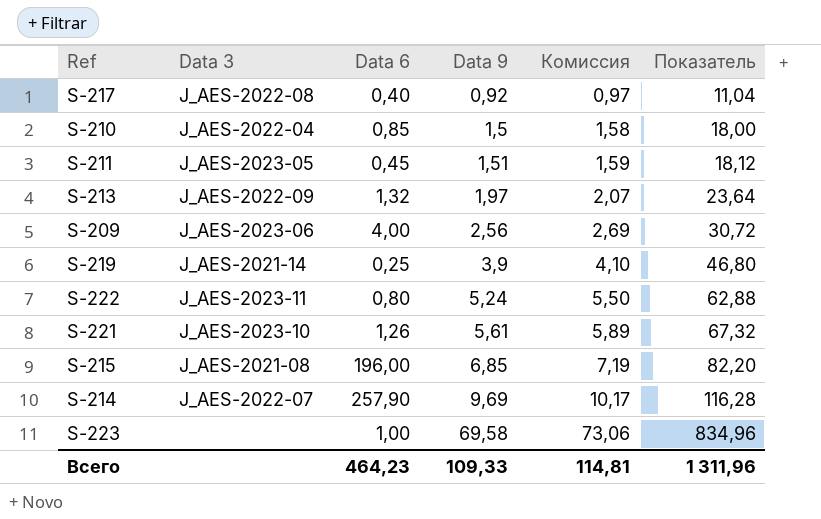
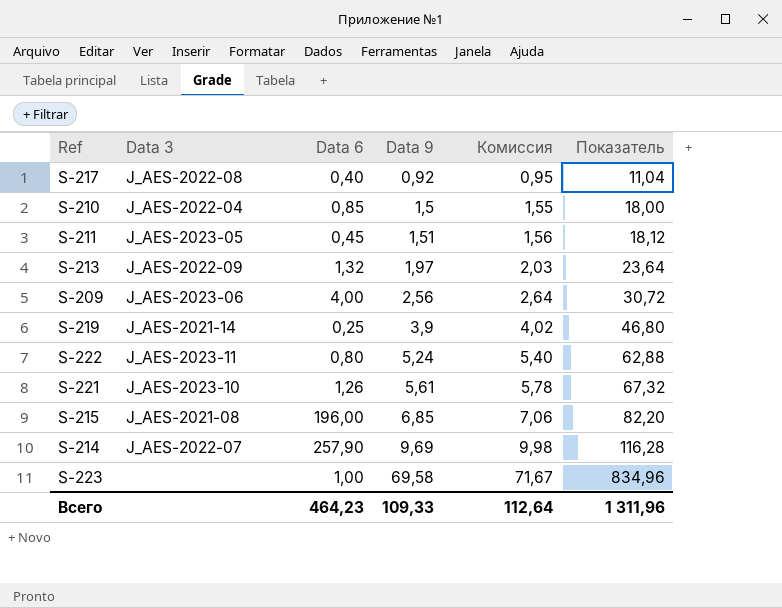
column Комиссия | formula: [Data 9] * 1,05 -> [Data 9] * 1,03
Всего | Комиссия: 114,81 -> 112,64

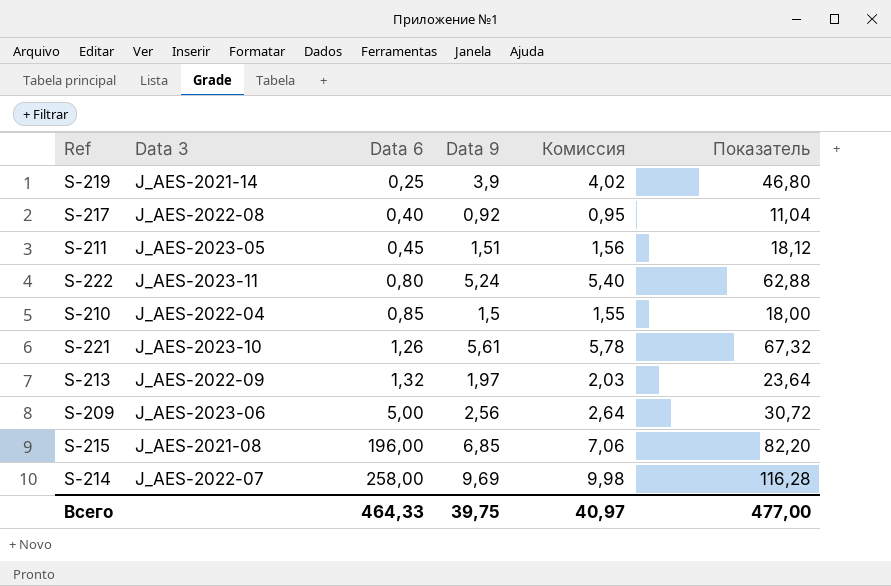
row order: Data 9 ascending -> Data 6 ascending
row S-223: none | 1,00 | 69,58 | 71,67 | 834,96 -> none
S-209 | Data 6: 4,00 -> 5,00
S-214 | Data 6: 257,90 -> 258,00
Всего | Data 6: 464,23 -> 464,33
Всего | Data 9: 109,33 -> 39,75
Всего | Комиссия: 112,64 -> 40,97
Всего | Показатель: 1 311,96 -> 477,00

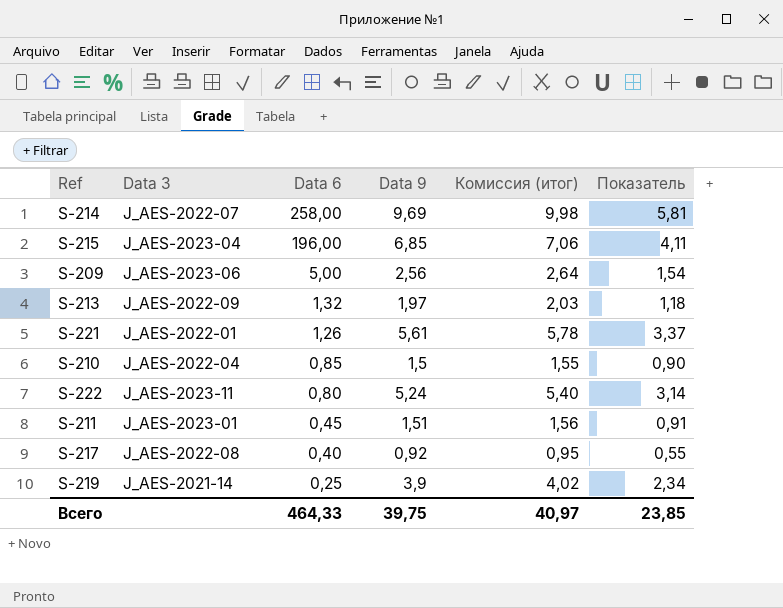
row order: Data 6 ascending -> Data 6 descending
column name: Комиссия -> Комиссия (итог)
column Показатель | formula: [Data 9] * 12 -> [Data 9] * 0,6
S-215 | Data 3: J_AES-2021-08 -> J_AES-2023-04
S-221 | Data 3: J_AES-2023-10 -> J_AES-2022-01
S-211 | Data 3: J_AES-2023-05 -> J_AES-2023-01
Всего | Показатель: 477,00 -> 23,85

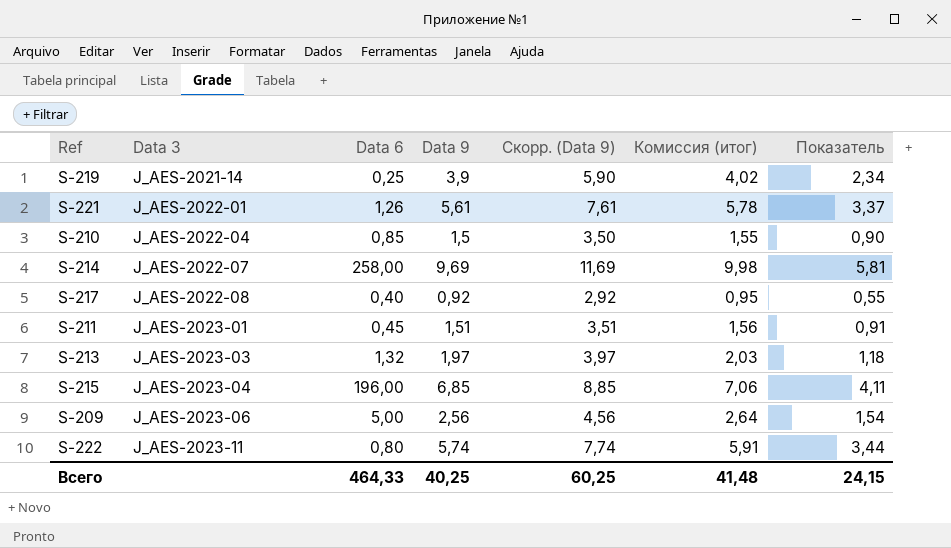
row order: Data 6 descending -> Data 3 ascending
column Скорр. (Data 9) | formula: none -> [Data 9] + 2
S-213 | Data 3: J_AES-2022-09 -> J_AES-2023-03
S-222 | Data 9: 5,24 -> 5,74
S-222 | Комиссия (итог): 5,40 -> 5,91
S-222 | Показатель: 3,14 -> 3,44
Всего | Data 9: 39,75 -> 40,25
Всего | Комиссия (итог): 40,97 -> 41,48
Всего | Показатель: 23,85 -> 24,15

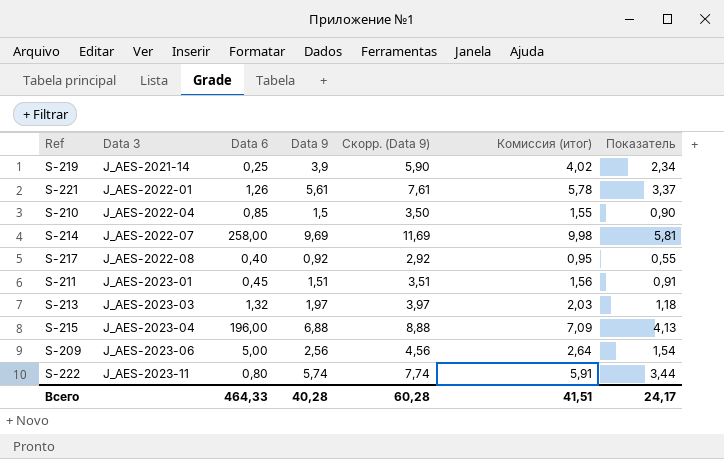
S-215 | Data 9: 6,85 -> 6,88
S-215 | Скорр. (Data 9): 8,85 -> 8,88
S-215 | Комиссия (итог): 7,06 -> 7,09
S-215 | Показатель: 4,11 -> 4,13
Всего | Data 9: 40,25 -> 40,28
Всего | Скорр. (Data 9): 60,25 -> 60,28
Всего | Комиссия (итог): 41,48 -> 41,51
Всего | Показатель: 24,15 -> 24,17

